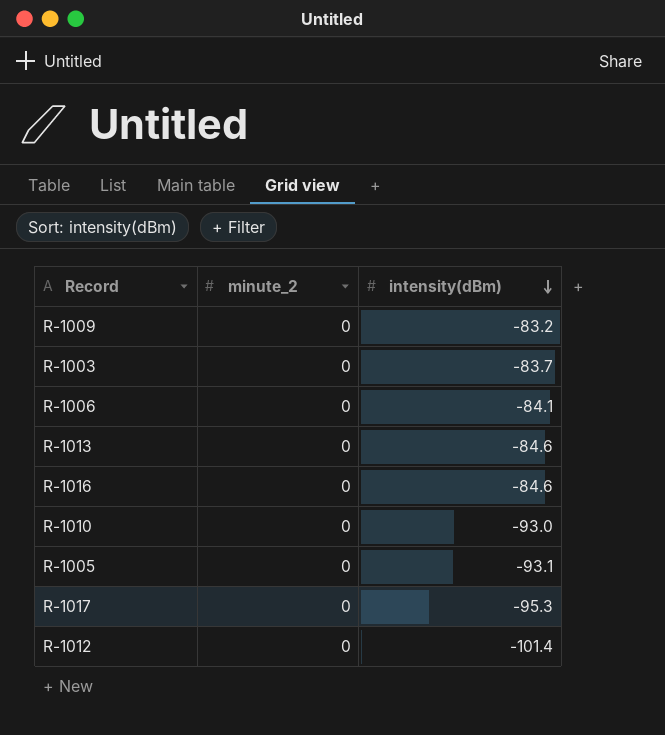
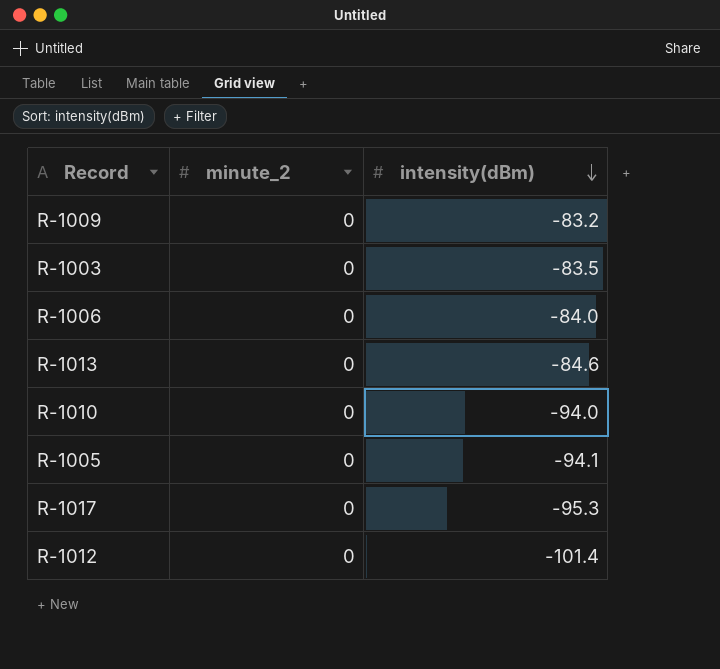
row R-1016: 0 | -84.6 -> none
R-1003 | intensity(dBm): -83.7 -> -83.5
R-1006 | intensity(dBm): -84.1 -> -84.0
R-1010 | intensity(dBm): -93.0 -> -94.0
R-1005 | intensity(dBm): -93.1 -> -94.1

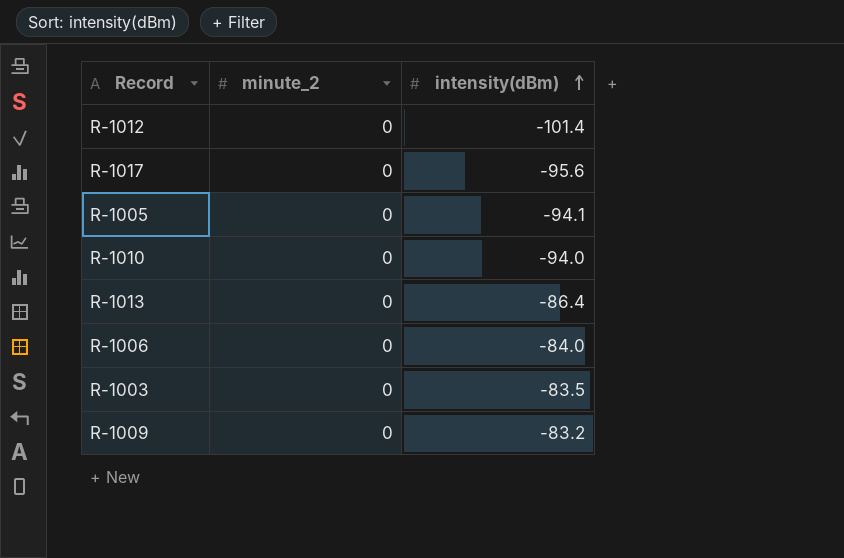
row order: intensity(dBm) descending -> intensity(dBm) ascending
R-1017 | intensity(dBm): -95.3 -> -95.6
R-1013 | intensity(dBm): -84.6 -> -86.4

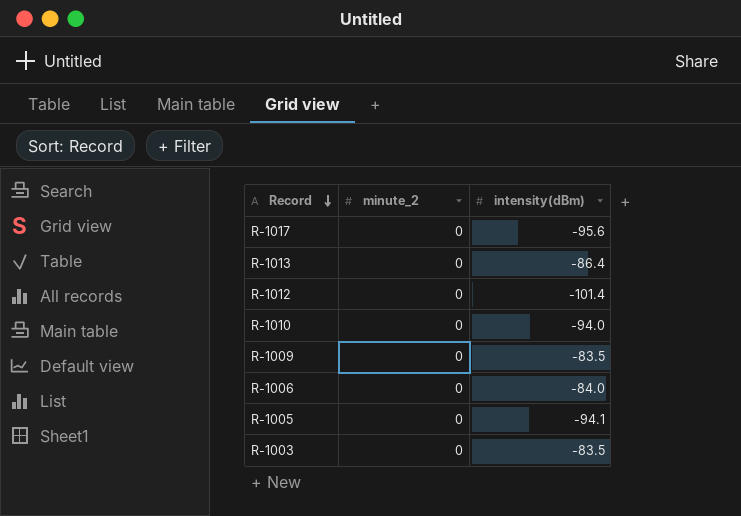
row order: intensity(dBm) ascending -> Record descending
R-1009 | intensity(dBm): -83.2 -> -83.5

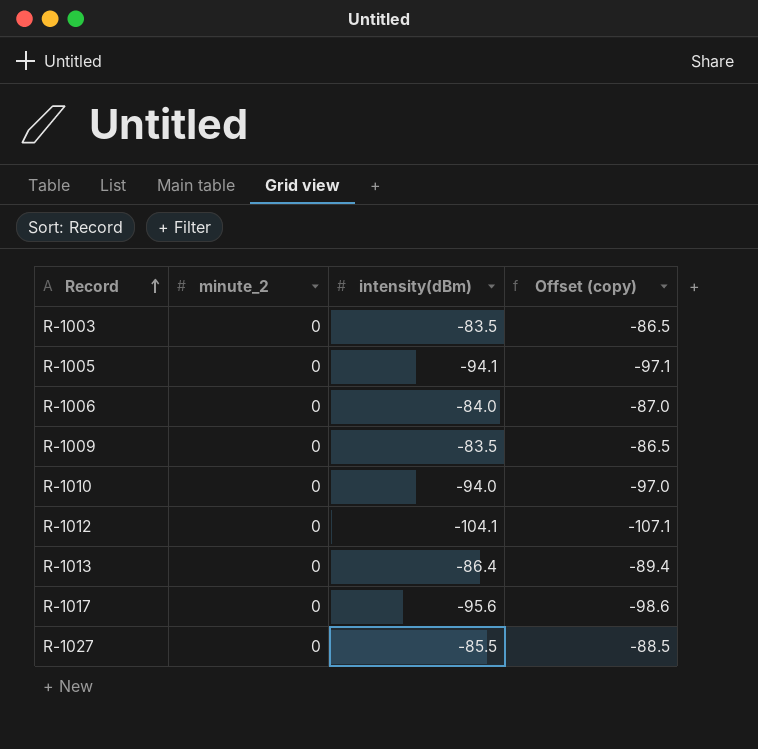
row order: Record descending -> Record ascending
column Offset (copy) | formula: none -> [intensity(dBm)] - 3
R-1012 | intensity(dBm): -101.4 -> -104.1
row R-1027: none -> 0 | -85.5 | -88.5

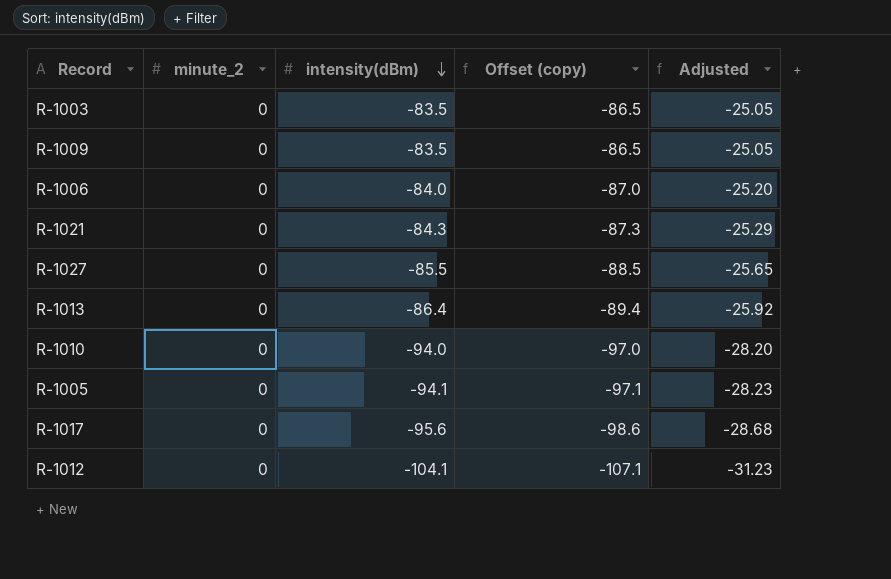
row order: Record ascending -> intensity(dBm) descending
column Adjusted | formula: none -> [intensity(dBm)] * 0.3
row R-1021: none -> 0 | -84.3 | -87.3 | -25.29

